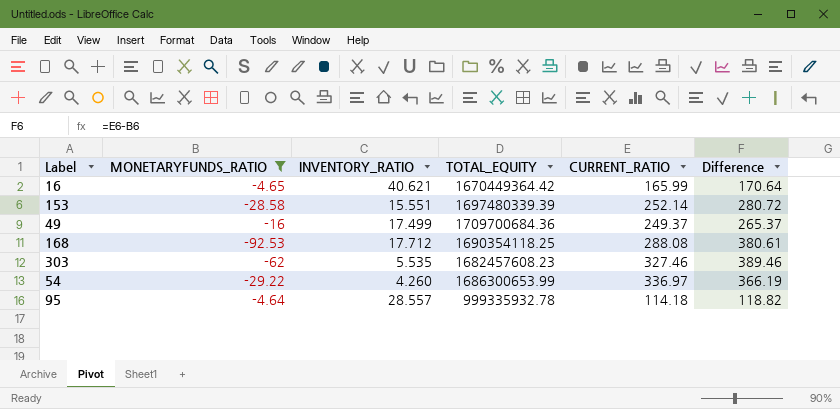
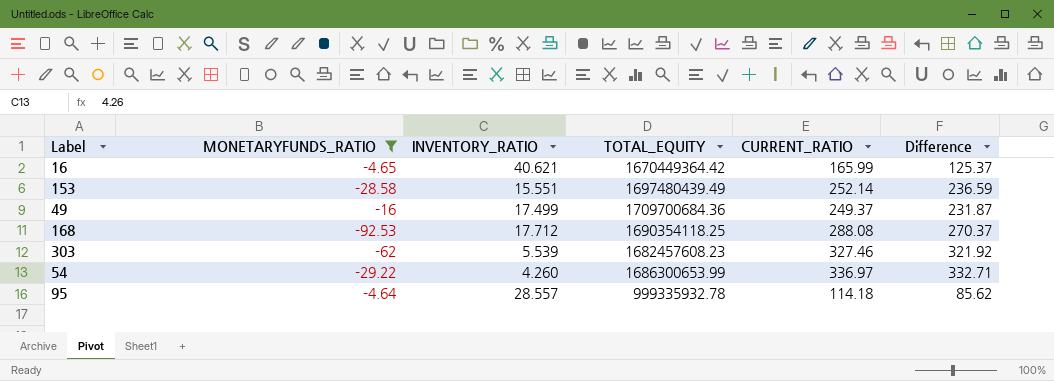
column Difference | formula: [CURRENT_RATIO] - [MONETARYFUNDS_RATIO] -> [CURRENT_RATIO] - [INVENTORY_RATIO]
153 | TOTAL_EQUITY: 1697480339.39 -> 1697480439.49
303 | INVENTORY_RATIO: 5.535 -> 5.539

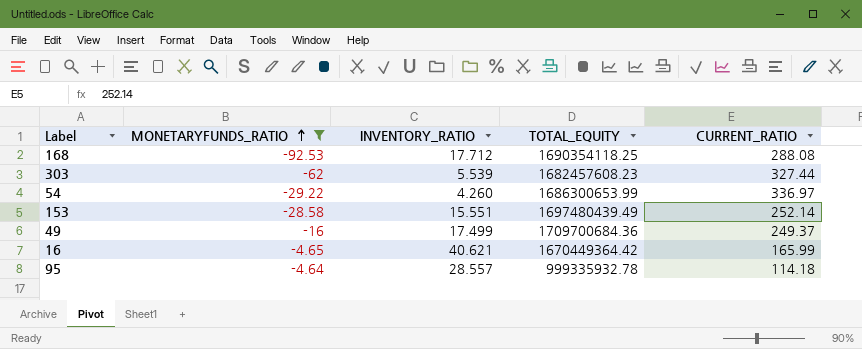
row order: none -> MONETARYFUNDS_RATIO ascending
column Difference | formula: [CURRENT_RATIO] - [INVENTORY_RATIO] -> none
303 | CURRENT_RATIO: 327.46 -> 327.44

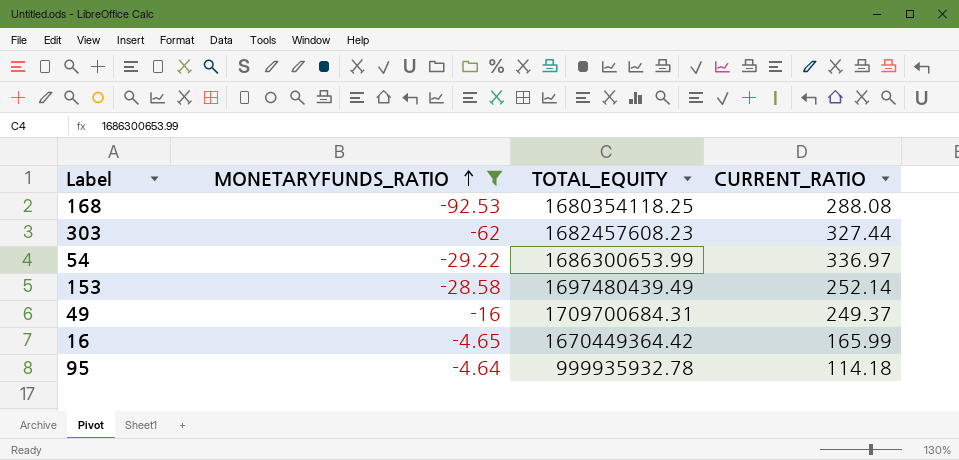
column INVENTORY_RATIO | position: 3 -> none
168 | TOTAL_EQUITY: 1690354118.25 -> 1680354118.25
49 | TOTAL_EQUITY: 1709700684.36 -> 1709700684.31
95 | TOTAL_EQUITY: 999335932.78 -> 999935932.78

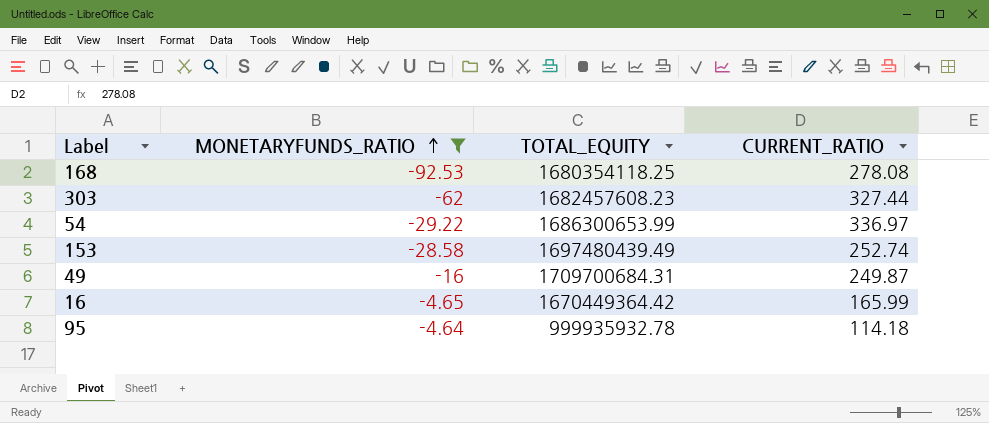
168 | CURRENT_RATIO: 288.08 -> 278.08
153 | CURRENT_RATIO: 252.14 -> 252.74
49 | CURRENT_RATIO: 249.37 -> 249.87

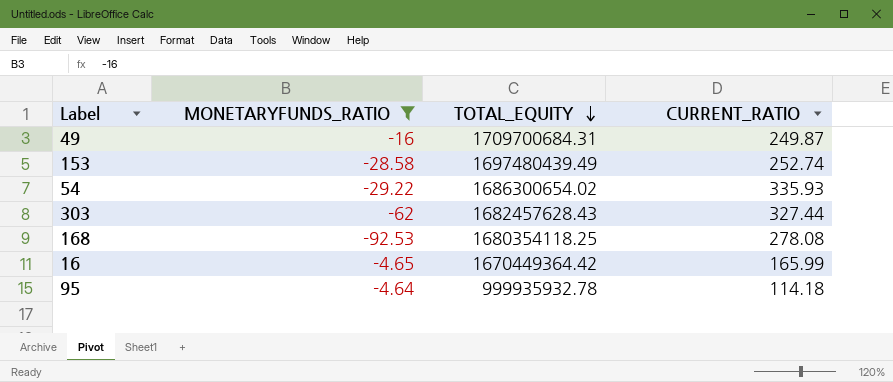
row order: MONETARYFUNDS_RATIO ascending -> TOTAL_EQUITY descending
54 | TOTAL_EQUITY: 1686300653.99 -> 1686300654.02
54 | CURRENT_RATIO: 336.97 -> 335.93
303 | TOTAL_EQUITY: 1682457608.23 -> 1682457628.43

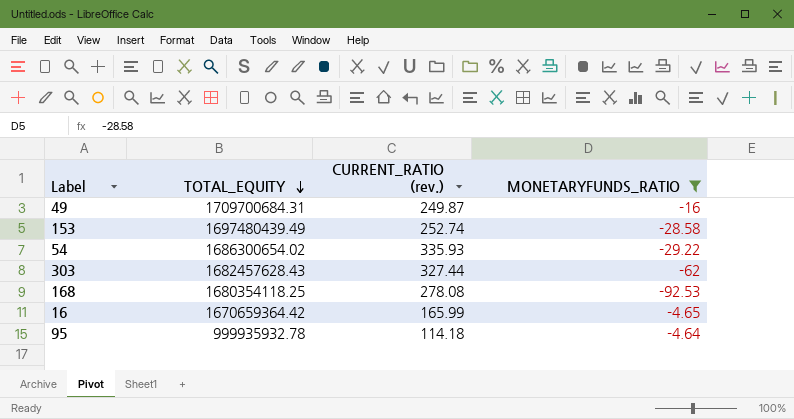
column name: CURRENT_RATIO -> CURRENT_RATIO (rev.)
column MONETARYFUNDS_RATIO | position: 2 -> 4
16 | TOTAL_EQUITY: 1670449364.42 -> 1670659364.42

